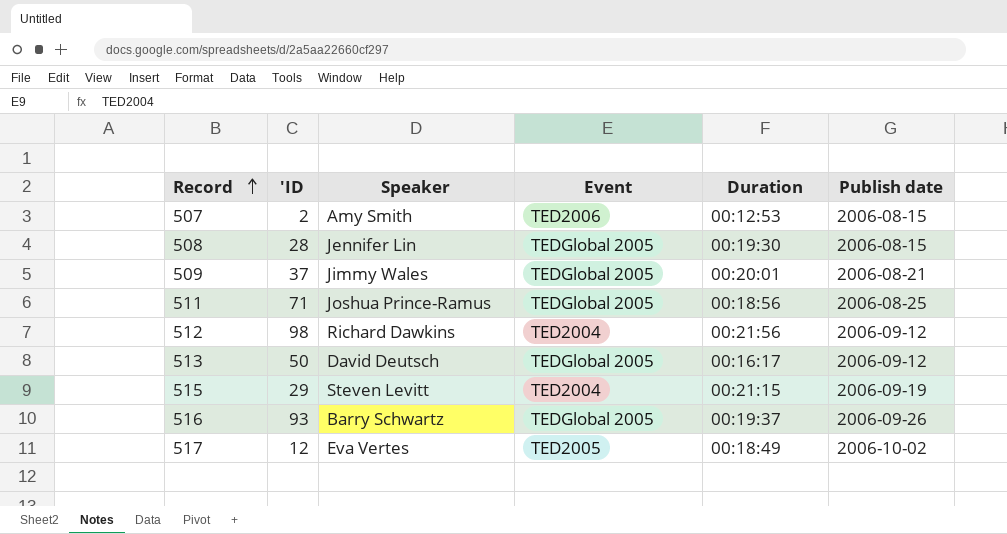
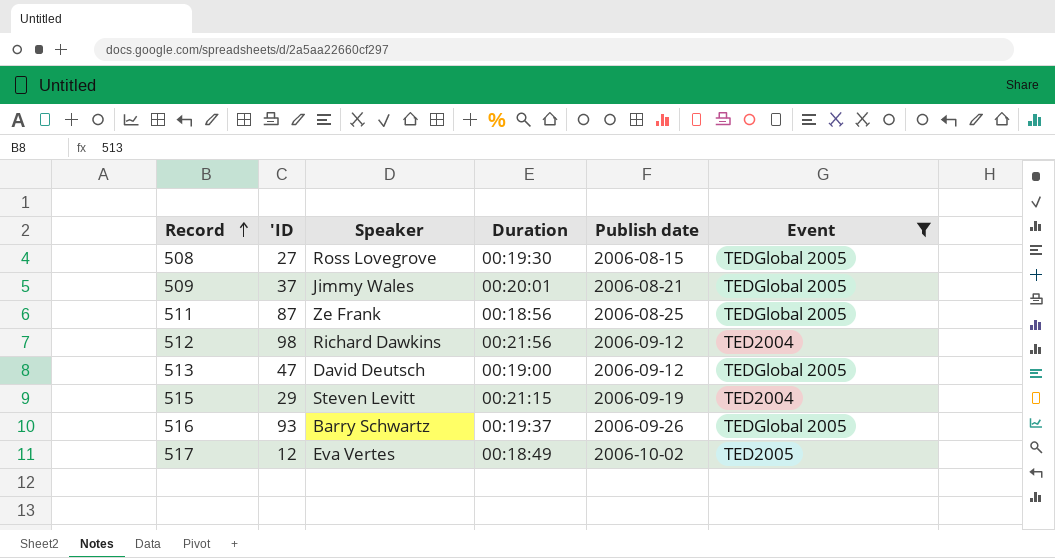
filter: none -> Event != TED2006
column Event | position: 4 -> 6
508 | 'ID: 28 -> 27
508 | Speaker: Jennifer Lin -> Ross Lovegrove
511 | 'ID: 71 -> 87
511 | Speaker: Joshua Prince-Ramus -> Ze Frank
513 | 'ID: 50 -> 47
513 | Duration: 00:16:17 -> 00:19:00

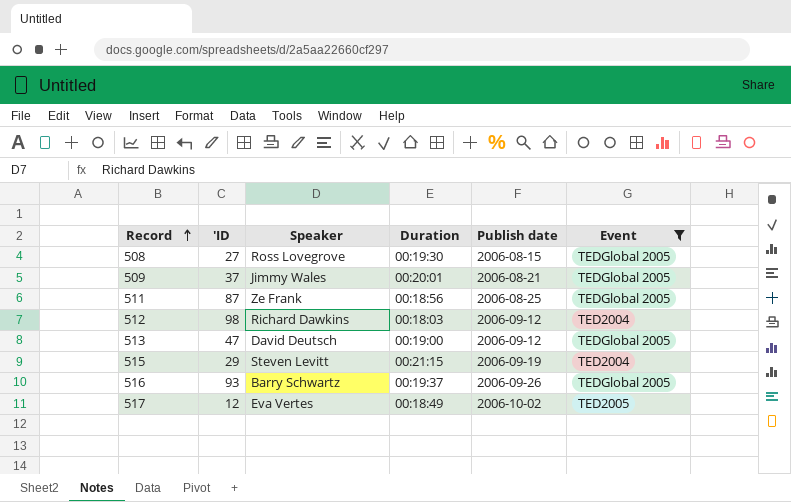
512 | Duration: 00:21:56 -> 00:18:03

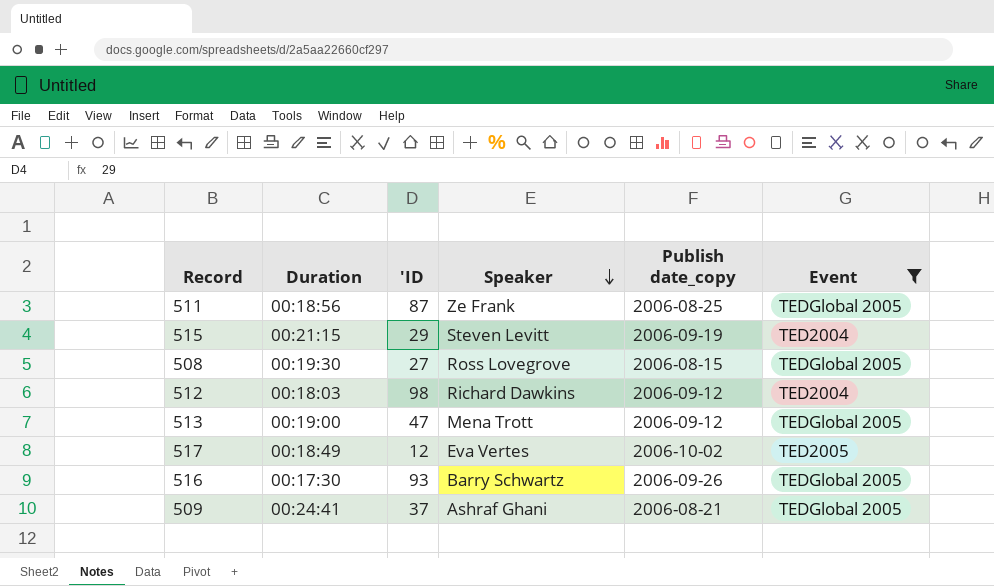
row order: Record ascending -> Speaker descending
column Duration | position: 4 -> 2
column name: Publish date -> Publish date_copy
513 | Speaker: David Deutsch -> Mena Trott
516 | Duration: 00:19:37 -> 00:17:30
509 | Duration: 00:20:01 -> 00:24:41
509 | Speaker: Jimmy Wales -> Ashraf Ghani

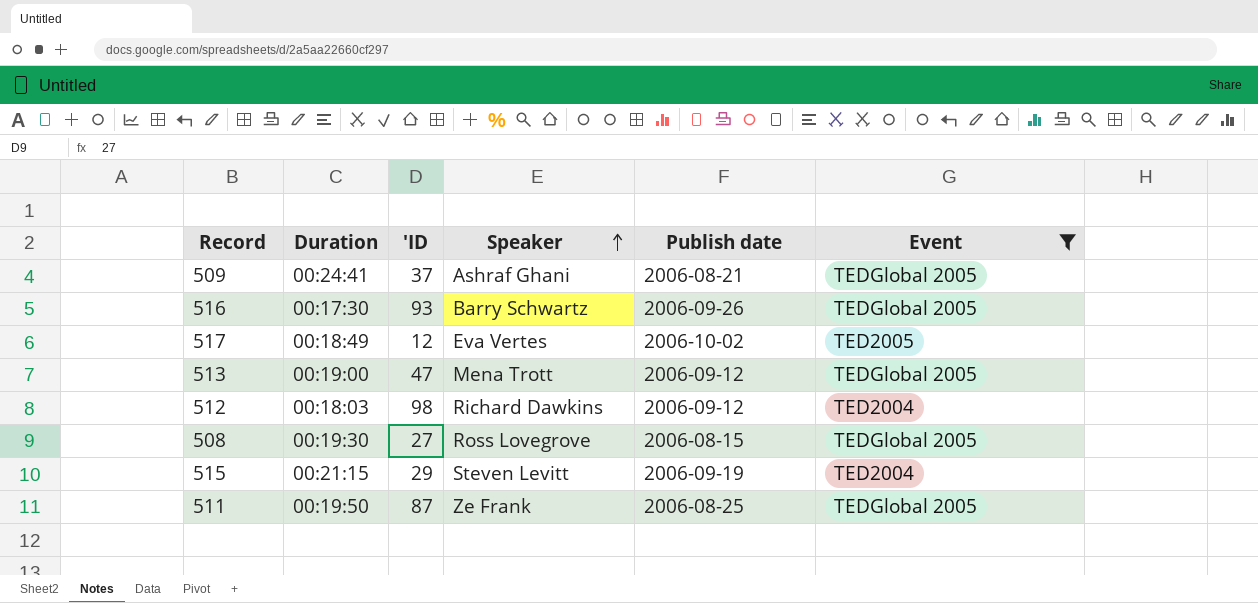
row order: Speaker descending -> Speaker ascending
column name: Publish date_copy -> Publish date
511 | Duration: 00:18:56 -> 00:19:50

